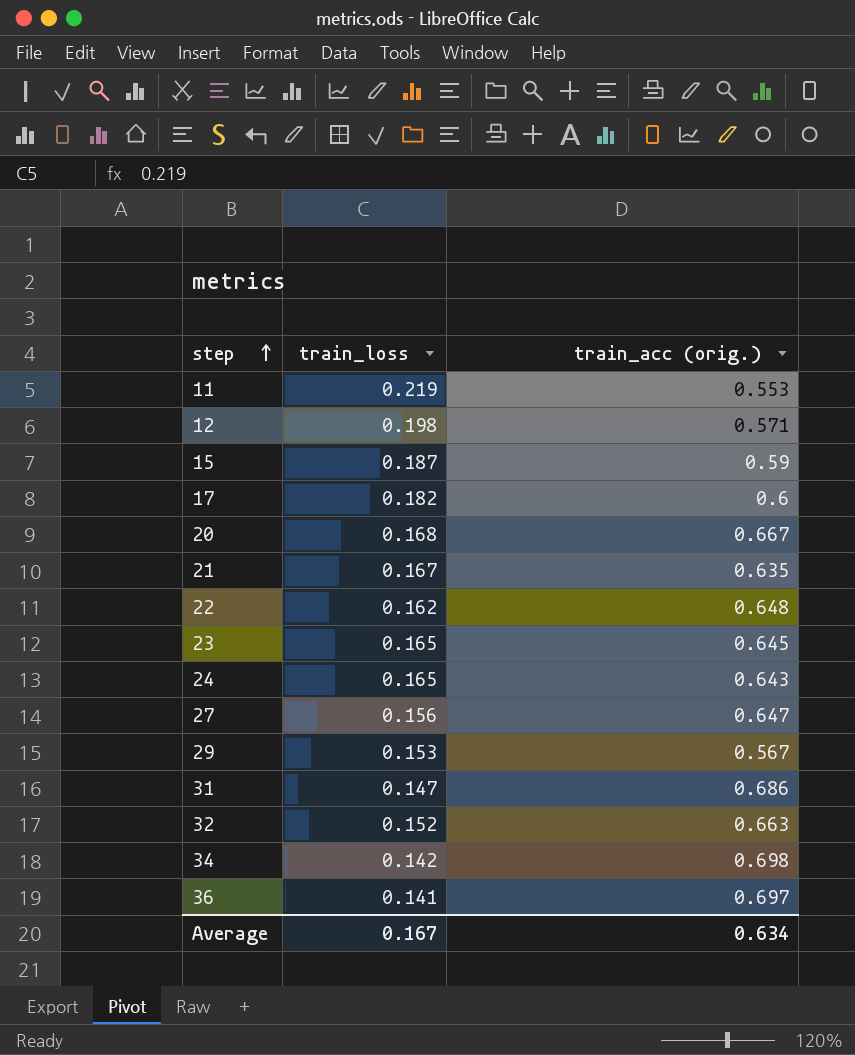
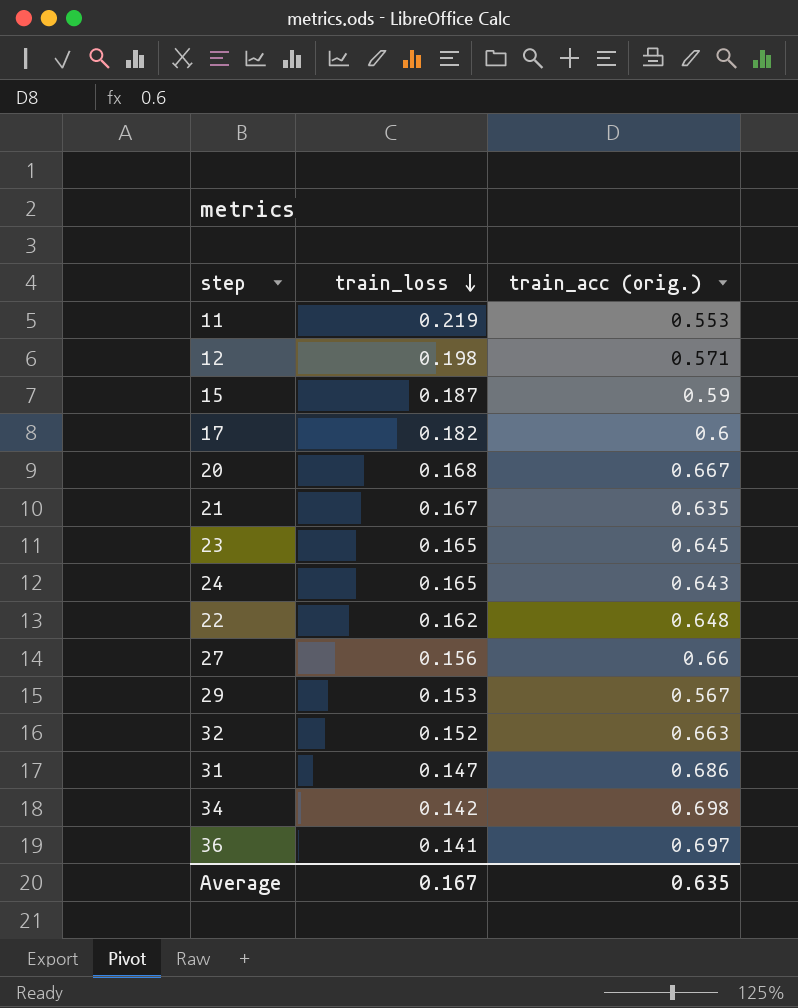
row order: step ascending -> train_loss descending
27 | train_acc (orig.): 0.647 -> 0.66
Average | train_acc (orig.): 0.634 -> 0.635

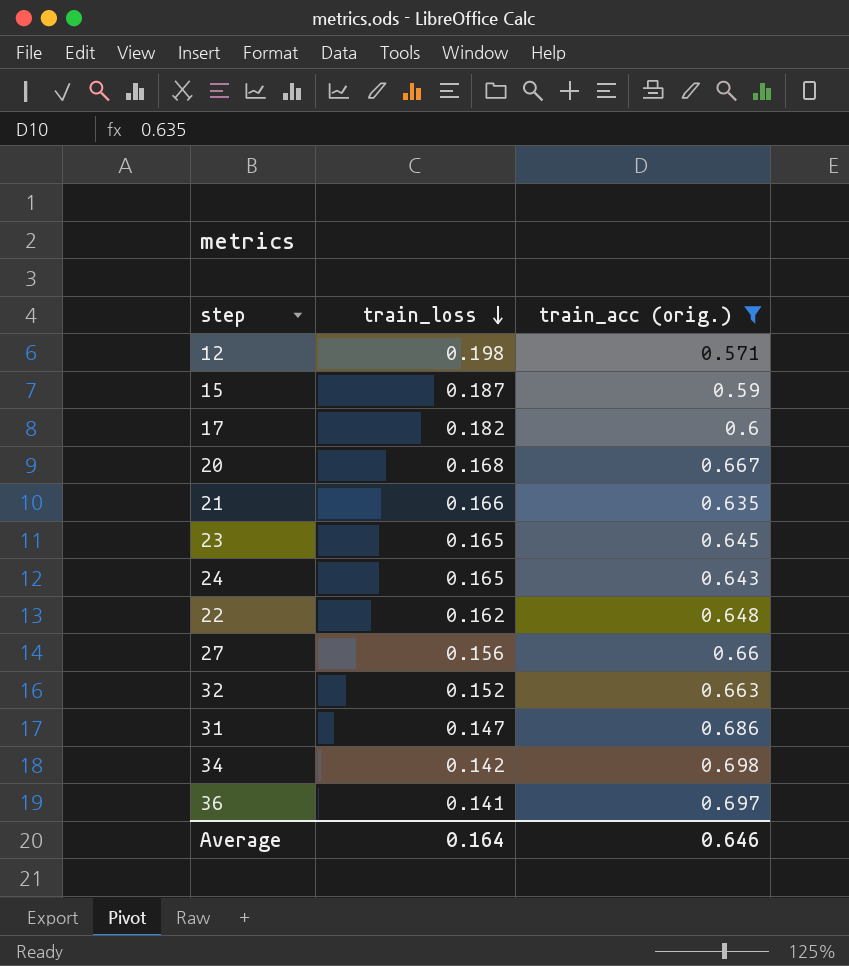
filter: none -> train_acc (orig.) >= 0.571
21 | train_loss: 0.167 -> 0.166
Average | train_loss: 0.167 -> 0.164
Average | train_acc (orig.): 0.635 -> 0.646

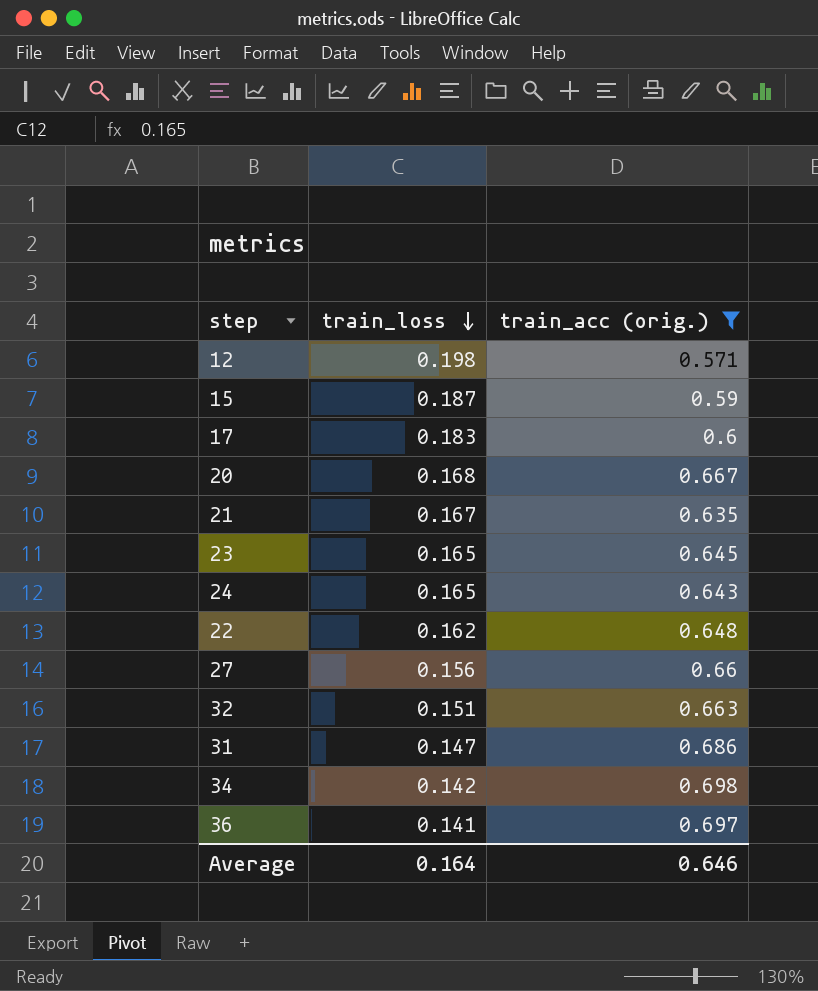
17 | train_loss: 0.182 -> 0.183
21 | train_loss: 0.166 -> 0.167
32 | train_loss: 0.152 -> 0.151

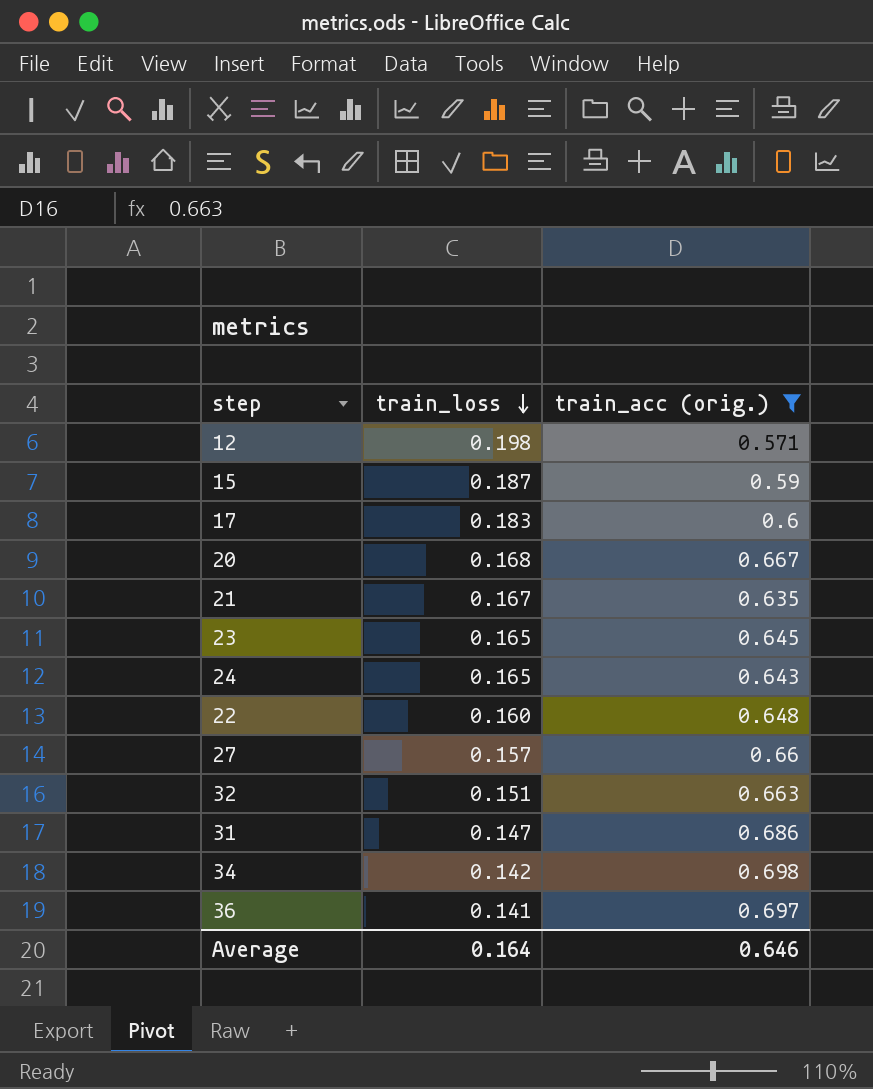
22 | train_loss: 0.162 -> 0.160
27 | train_loss: 0.156 -> 0.157

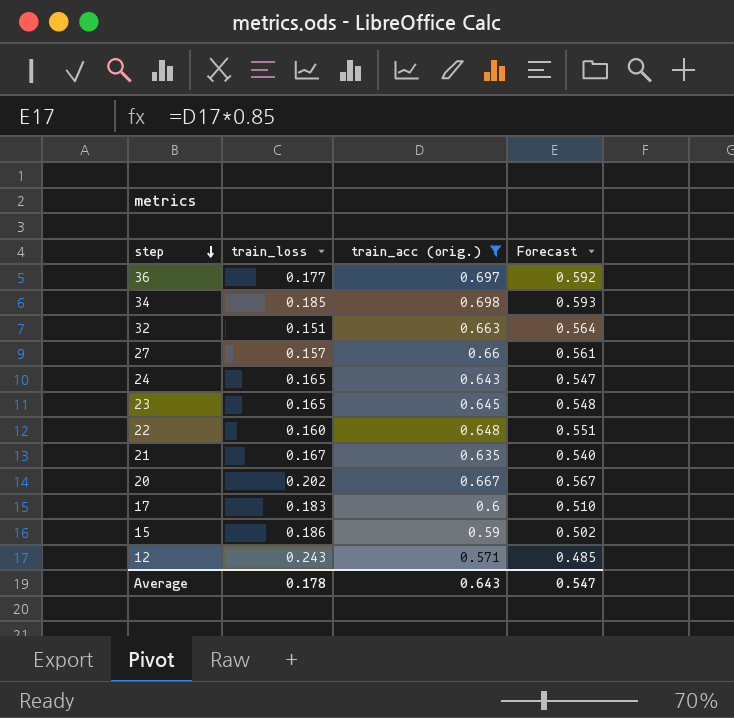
row order: train_loss descending -> step descending
column Forecast | formula: none -> [train_acc (orig.)] * 0.85
row 31: 0.147 | 0.686 -> none
36 | train_loss: 0.141 -> 0.177
34 | train_loss: 0.142 -> 0.185
20 | train_loss: 0.168 -> 0.202
15 | train_loss: 0.187 -> 0.186
12 | train_loss: 0.198 -> 0.243
Average | train_loss: 0.164 -> 0.178
Average | train_acc (orig.): 0.646 -> 0.643

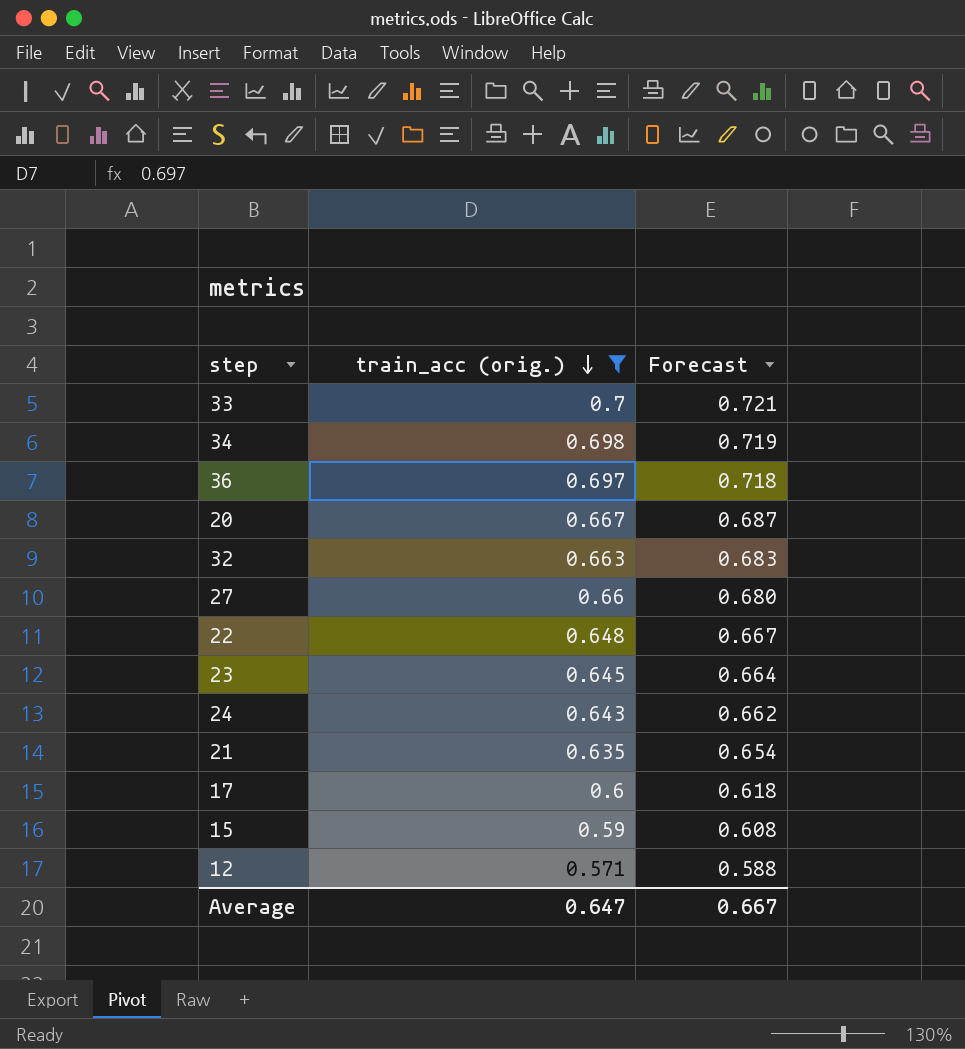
row order: step descending -> train_acc (orig.) descending
column train_loss | position: 2 -> none
column Forecast | formula: [train_acc (orig.)] * 0.85 -> [train_acc (orig.)] * 1.03
row 33: none -> 0.7 | 0.721
Average | train_acc (orig.): 0.643 -> 0.647
Average | Forecast: 0.547 -> 0.667

